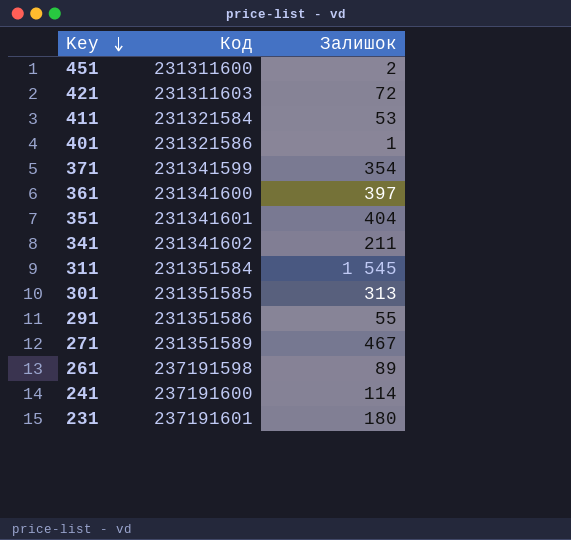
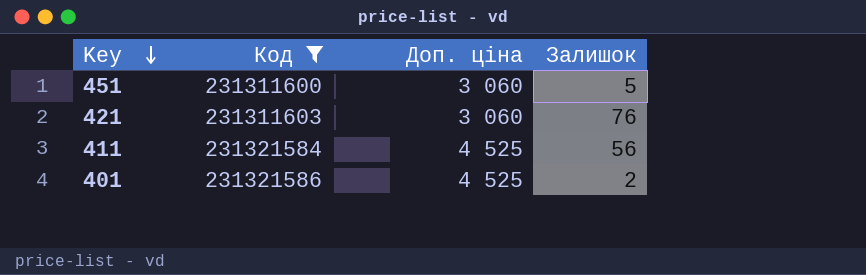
filter: none -> Код <= 231321586
column Доп. ціна | position: none -> 3
451 | Залишок: 2 -> 5
421 | Залишок: 72 -> 76
411 | Залишок: 53 -> 56
401 | Залишок: 1 -> 2

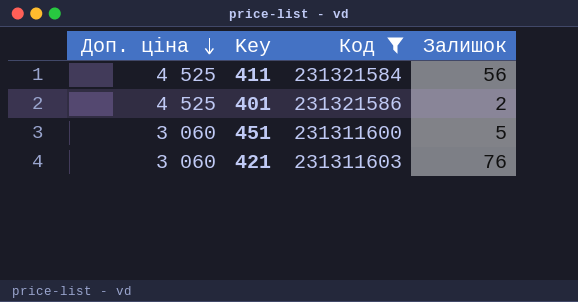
row order: Key descending -> Доп. ціна descending
column Доп. ціна | position: 3 -> 1

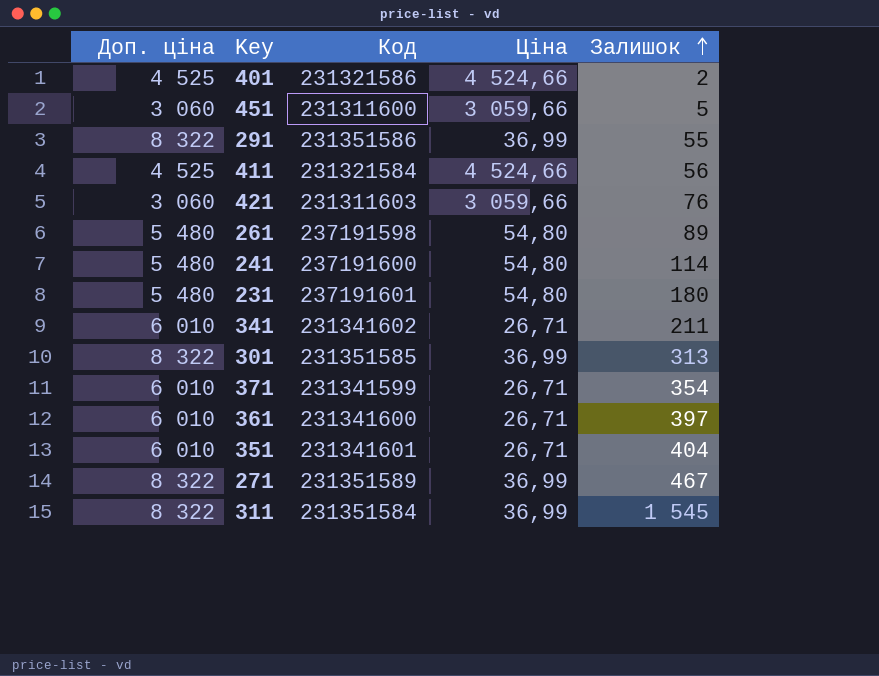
filter: Код <= 231321586 -> none
row order: Доп. ціна descending -> Залишок ascending
column Ціна | position: none -> 4

